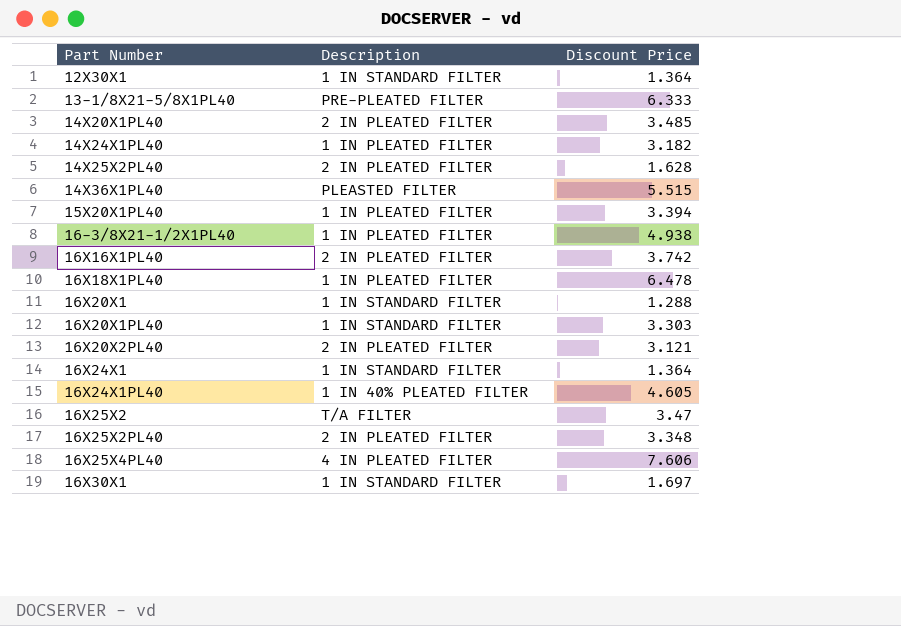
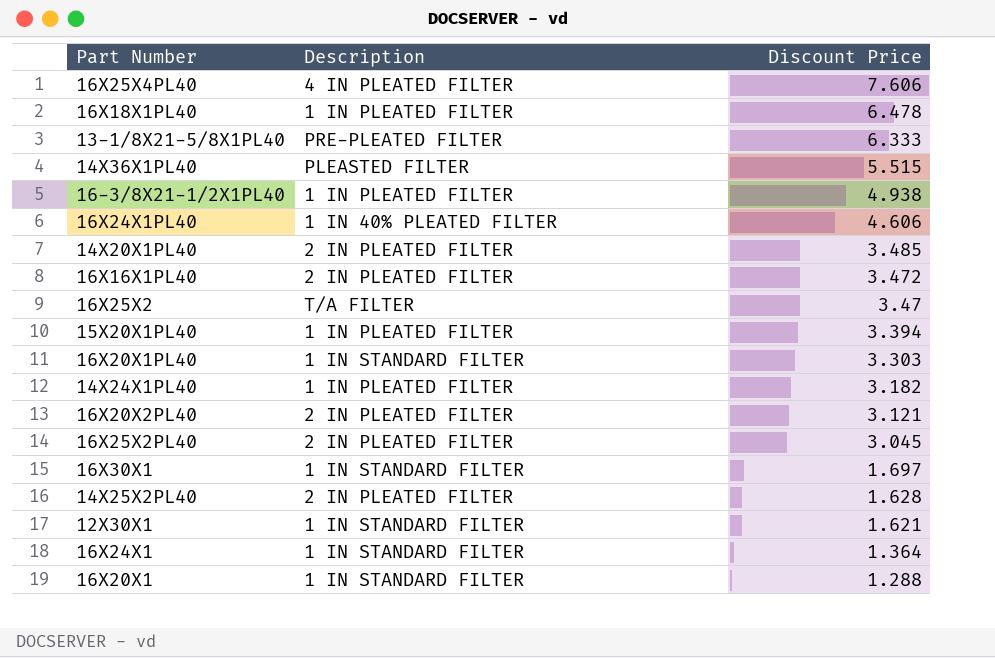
row order: Part Number ascending -> Discount Price descending
16X24X1PL40 | Discount Price: 4.605 -> 4.606
16X16X1PL40 | Discount Price: 3.742 -> 3.472
16X25X2PL40 | Discount Price: 3.348 -> 3.045
12X30X1 | Discount Price: 1.364 -> 1.621

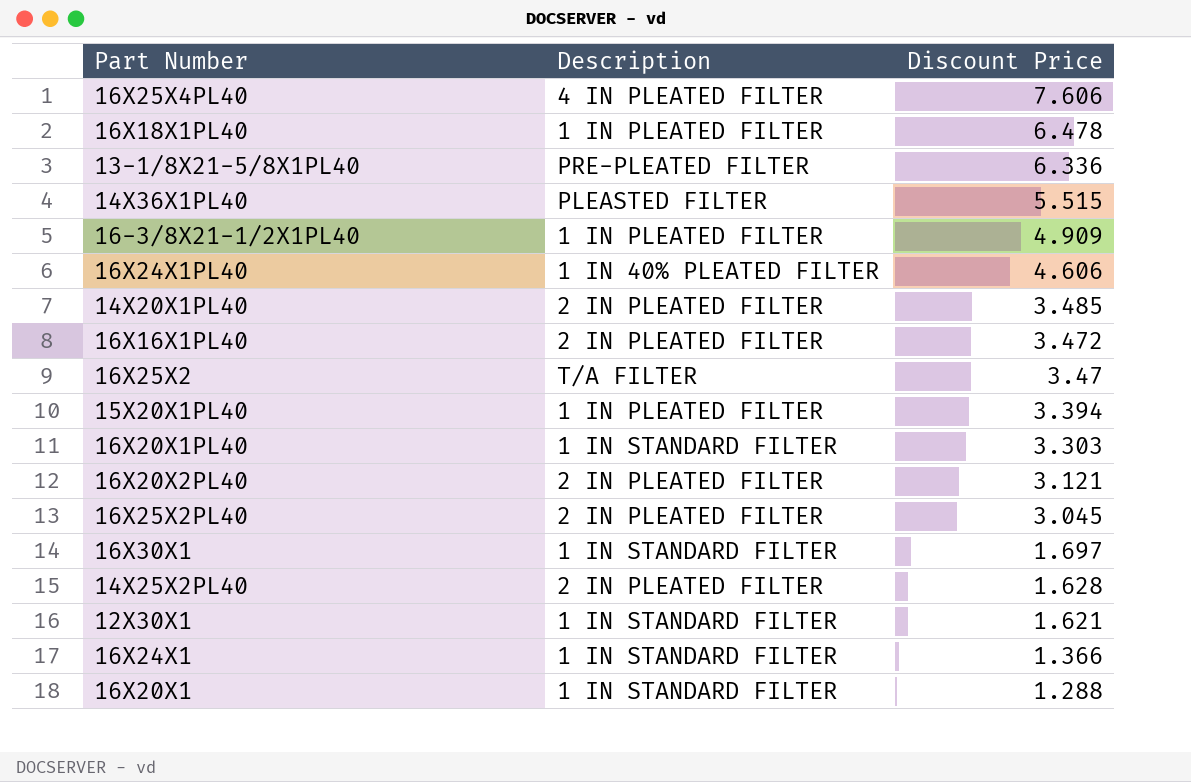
row 14X24X1PL40: 1 IN PLEATED FILTER | 3.182 -> none
13-1/8X21-5/8X1PL40 | Discount Price: 6.333 -> 6.336
16-3/8X21-1/2X1PL40 | Discount Price: 4.938 -> 4.909
16X24X1 | Discount Price: 1.364 -> 1.366

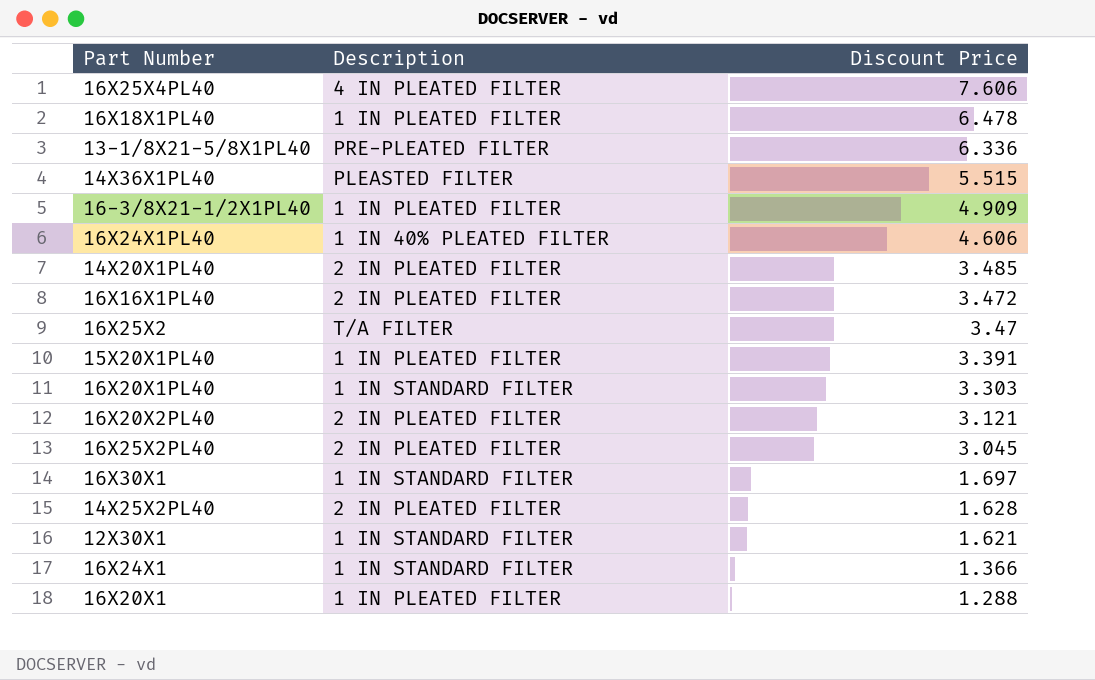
15X20X1PL40 | Discount Price: 3.394 -> 3.391
16X20X1 | Description: 1 IN STANDARD FILTER -> 1 IN PLEATED FILTER

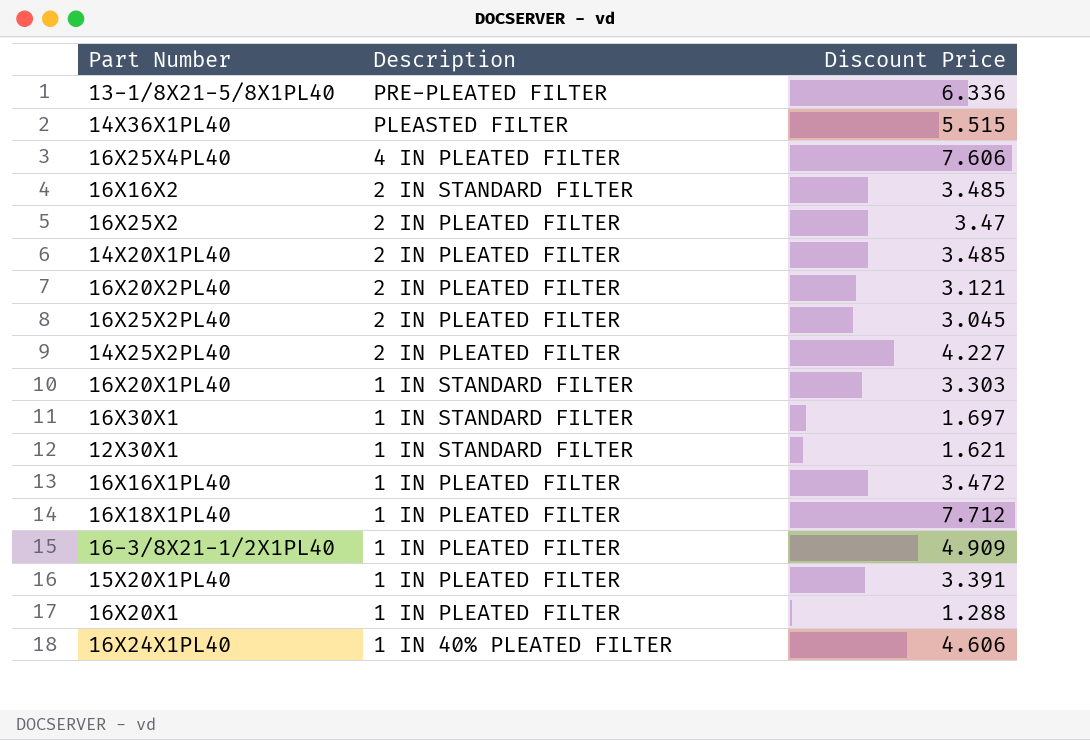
row order: Discount Price descending -> Description descending
row 16X24X1: 1 IN STANDARD FILTER | 1.366 -> none
row 16X16X2: none -> 2 IN STANDARD FILTER | 3.485
16X25X2 | Description: T/A FILTER -> 2 IN PLEATED FILTER
14X25X2PL40 | Discount Price: 1.628 -> 4.227
16X16X1PL40 | Description: 2 IN PLEATED FILTER -> 1 IN PLEATED FILTER
16X18X1PL40 | Discount Price: 6.478 -> 7.712

